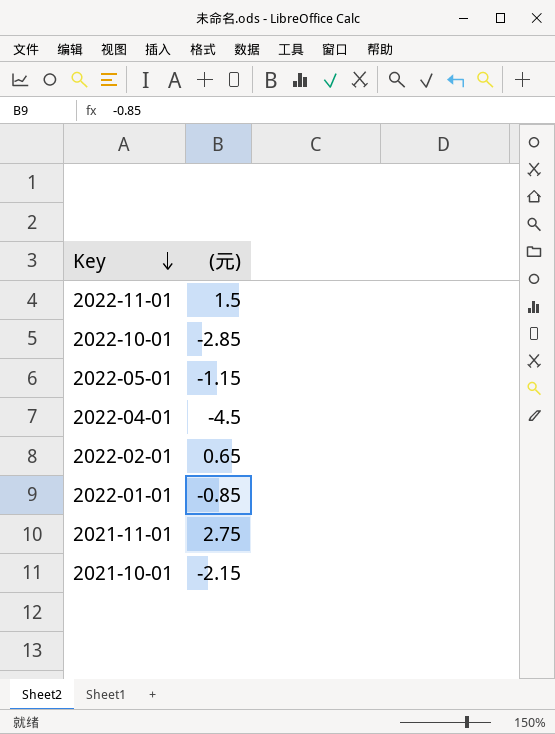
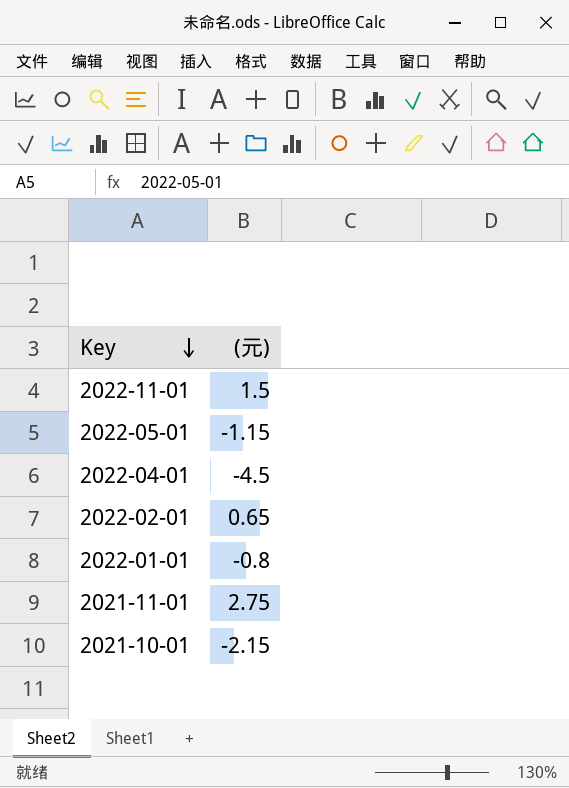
row 2022-10-01: -2.85 -> none
2022-01-01 | (元): -0.85 -> -0.8

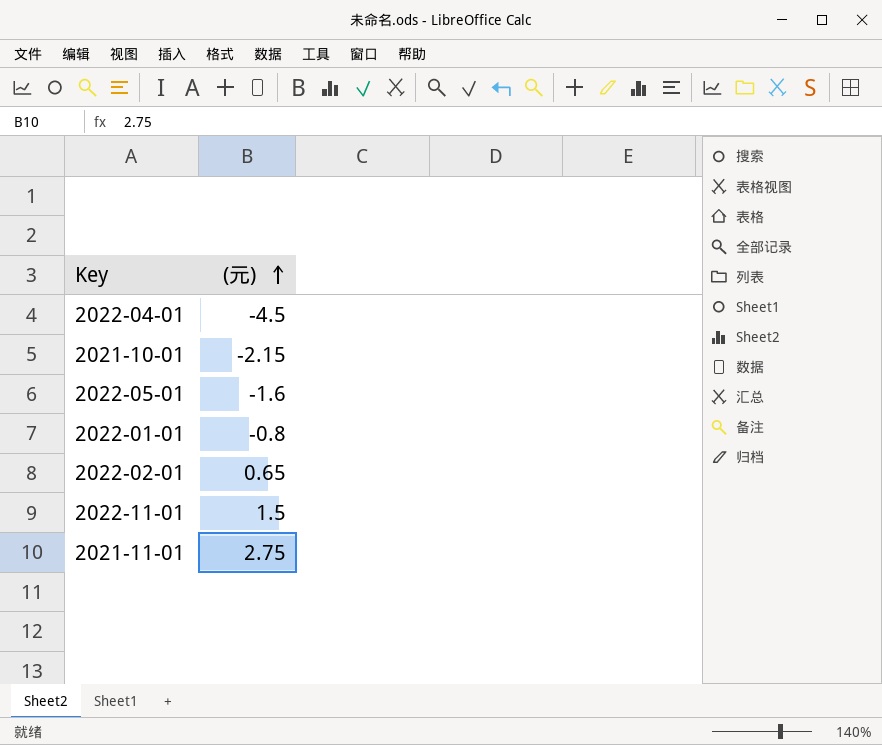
row order: Key descending -> (元) ascending
2022-05-01 | (元): -1.15 -> -1.6

